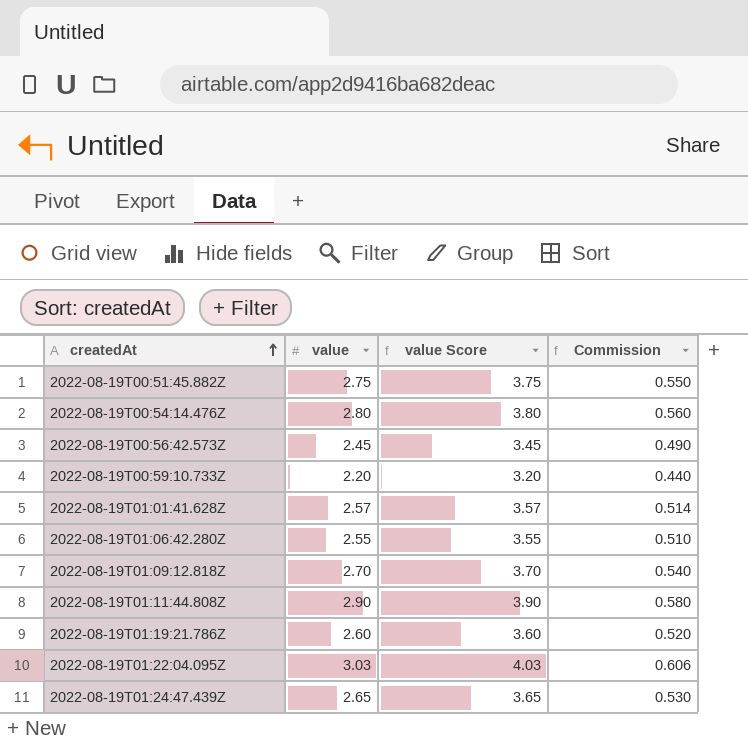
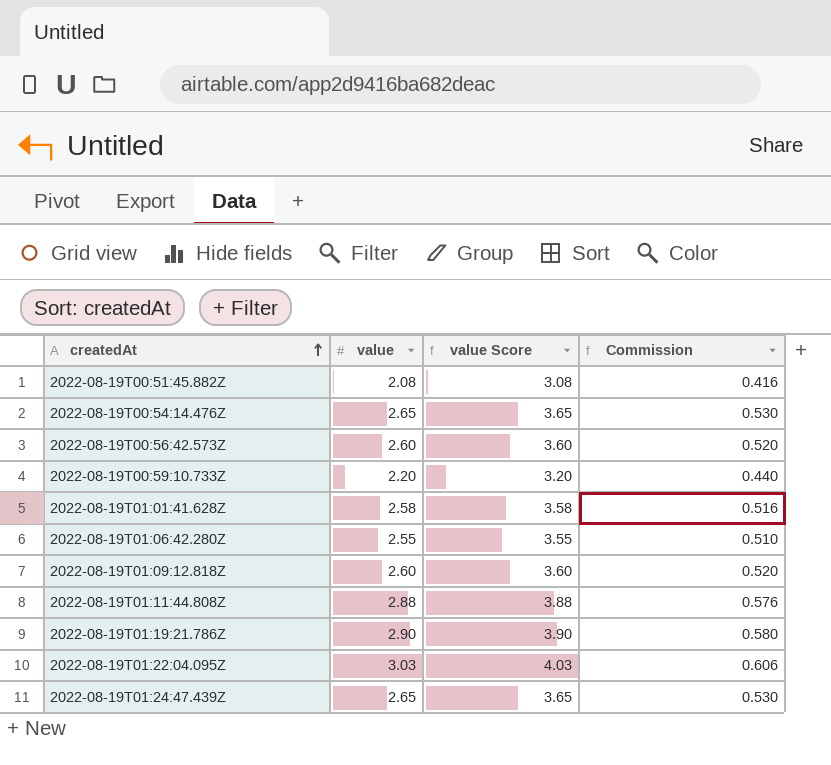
2022-08-19T00:51:45.882Z | value: 2.75 -> 2.08
2022-08-19T00:51:45.882Z | value Score: 3.75 -> 3.08
2022-08-19T00:51:45.882Z | Commission: 0.550 -> 0.416
2022-08-19T00:54:14.476Z | value: 2.80 -> 2.65
2022-08-19T00:54:14.476Z | value Score: 3.80 -> 3.65
2022-08-19T00:54:14.476Z | Commission: 0.560 -> 0.530
2022-08-19T00:56:42.573Z | value: 2.45 -> 2.60
2022-08-19T00:56:42.573Z | value Score: 3.45 -> 3.60
2022-08-19T00:56:42.573Z | Commission: 0.490 -> 0.520
2022-08-19T01:01:41.628Z | value: 2.57 -> 2.58
2022-08-19T01:01:41.628Z | value Score: 3.57 -> 3.58
2022-08-19T01:01:41.628Z | Commission: 0.514 -> 0.516
2022-08-19T01:09:12.818Z | value: 2.70 -> 2.60
2022-08-19T01:09:12.818Z | value Score: 3.70 -> 3.60
2022-08-19T01:09:12.818Z | Commission: 0.540 -> 0.520
2022-08-19T01:11:44.808Z | value: 2.90 -> 2.88
2022-08-19T01:11:44.808Z | value Score: 3.90 -> 3.88
2022-08-19T01:11:44.808Z | Commission: 0.580 -> 0.576
2022-08-19T01:19:21.786Z | value: 2.60 -> 2.90
2022-08-19T01:19:21.786Z | value Score: 3.60 -> 3.90
2022-08-19T01:19:21.786Z | Commission: 0.520 -> 0.580

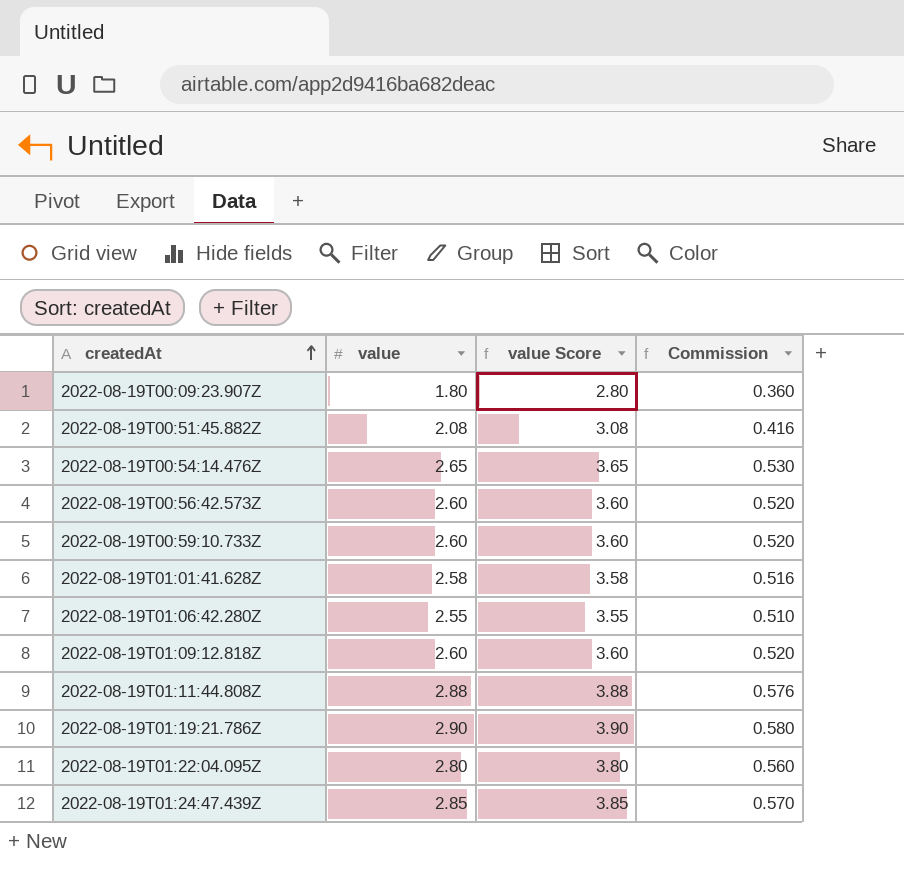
row 2022-08-19T00:09:23.907Z: none -> 1.80 | 2.80 | 0.360
2022-08-19T00:59:10.733Z | value: 2.20 -> 2.60
2022-08-19T00:59:10.733Z | value Score: 3.20 -> 3.60
2022-08-19T00:59:10.733Z | Commission: 0.440 -> 0.520
2022-08-19T01:22:04.095Z | value: 3.03 -> 2.80
2022-08-19T01:22:04.095Z | value Score: 4.03 -> 3.80
2022-08-19T01:22:04.095Z | Commission: 0.606 -> 0.560
2022-08-19T01:24:47.439Z | value: 2.65 -> 2.85
2022-08-19T01:24:47.439Z | value Score: 3.65 -> 3.85
2022-08-19T01:24:47.439Z | Commission: 0.530 -> 0.570

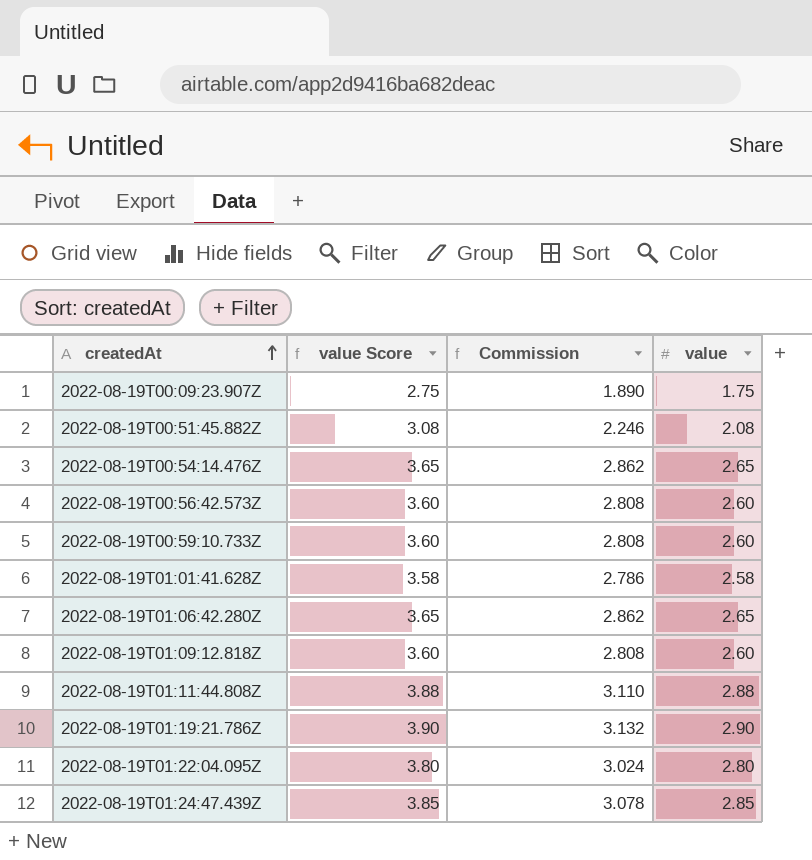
column Commission | formula: [value] * 0.2 -> [value] * 1.08
column value | position: 2 -> 4
2022-08-19T00:09:23.907Z | value Score: 2.80 -> 2.75
2022-08-19T00:09:23.907Z | value: 1.80 -> 1.75
2022-08-19T01:06:42.280Z | value Score: 3.55 -> 3.65
2022-08-19T01:06:42.280Z | value: 2.55 -> 2.65

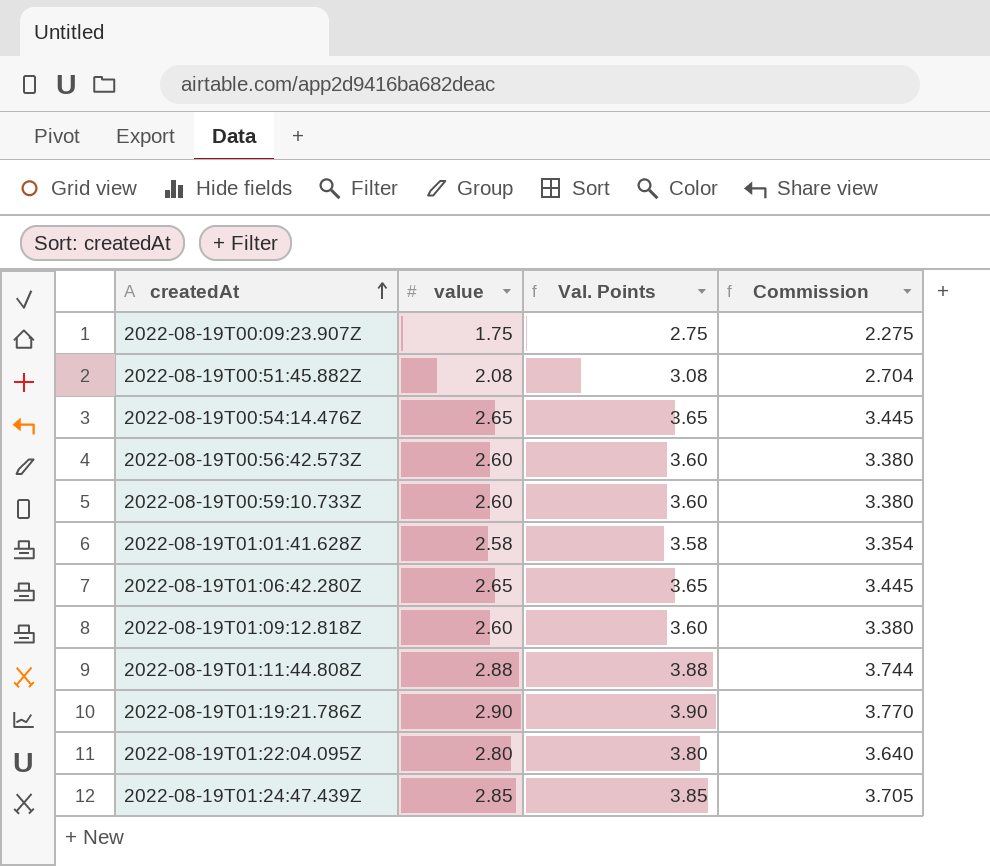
column value | position: 4 -> 2
column name: value Score -> Val. Points
column Commission | formula: [value] * 1.08 -> [value] * 1.3

